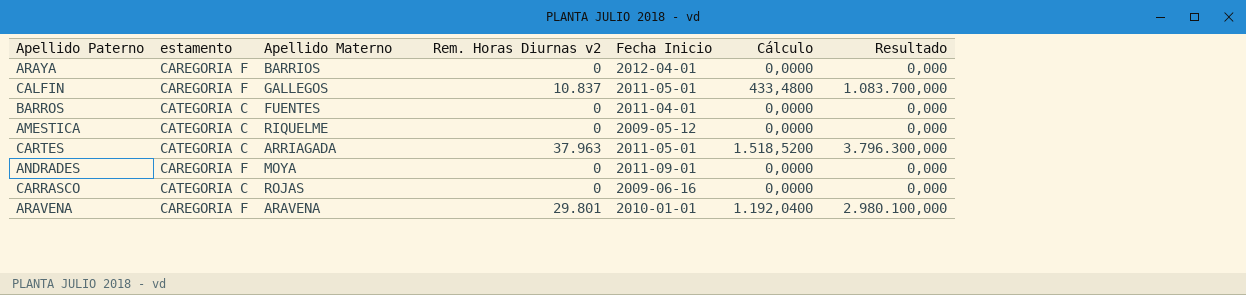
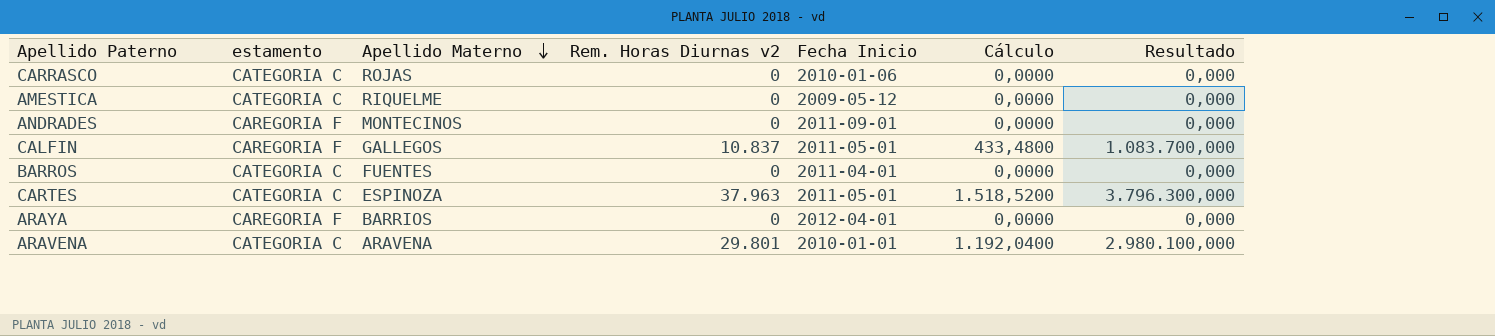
row order: none -> Apellido Materno descending
CARRASCO | Fecha Inicio: 2009-06-16 -> 2010-01-06
ANDRADES | Apellido Materno: MOYA -> MONTECINOS
CARTES | Apellido Materno: ARRIAGADA -> ESPINOZA
ARAVENA | estamento: CAREGORIA F -> CATEGORIA C

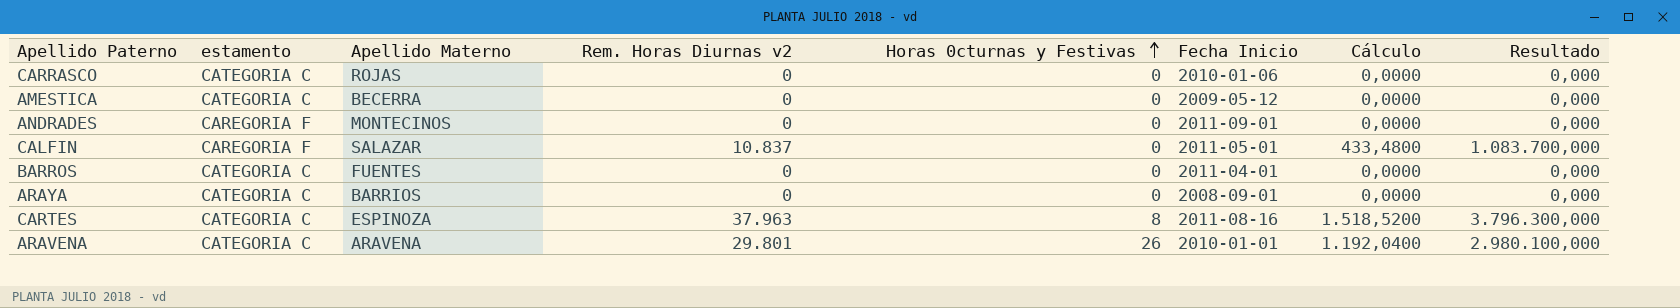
row order: Apellido Materno descending -> Horas 0cturnas y Festivas ascending
column Horas 0cturnas y Festivas | position: none -> 5
AMESTICA | Apellido Materno: RIQUELME -> BECERRA
CALFIN | Apellido Materno: GALLEGOS -> SALAZAR
ARAYA | estamento: CAREGORIA F -> CATEGORIA C
ARAYA | Fecha Inicio: 2012-04-01 -> 2008-09-01
CARTES | Fecha Inicio: 2011-05-01 -> 2011-08-16

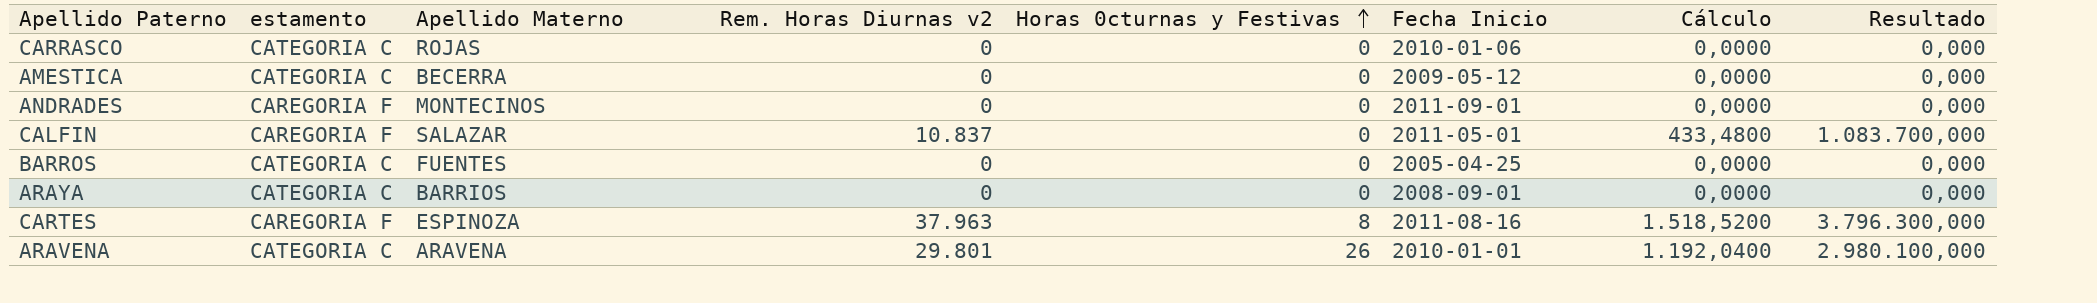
BARROS | Fecha Inicio: 2011-04-01 -> 2005-04-25
CARTES | estamento: CATEGORIA C -> CAREGORIA F

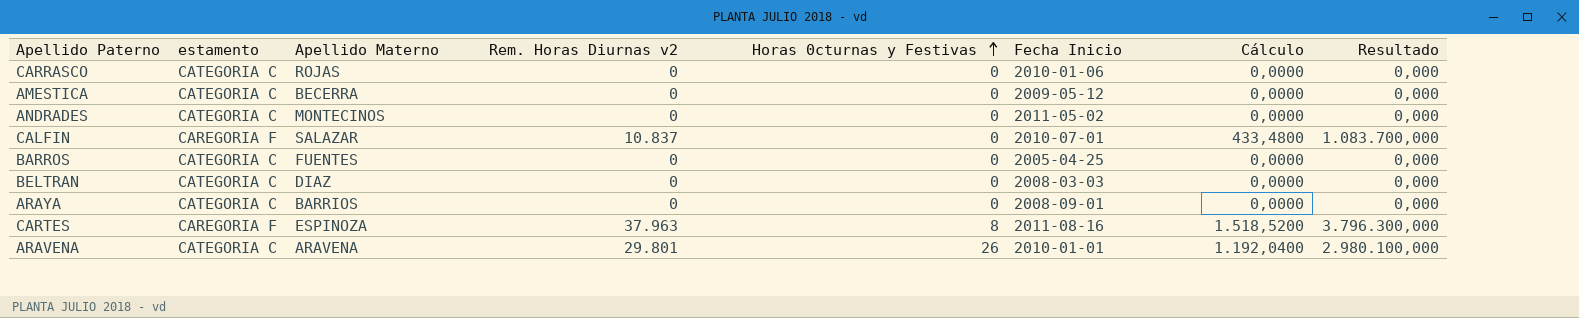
ANDRADES | estamento: CAREGORIA F -> CATEGORIA C
ANDRADES | Fecha Inicio: 2011-09-01 -> 2011-05-02
CALFIN | Fecha Inicio: 2011-05-01 -> 2010-07-01
row BELTRAN: none -> CATEGORIA C | DIAZ | 0 | 0 | 2008-03-03 | 0,0000 | 0,000

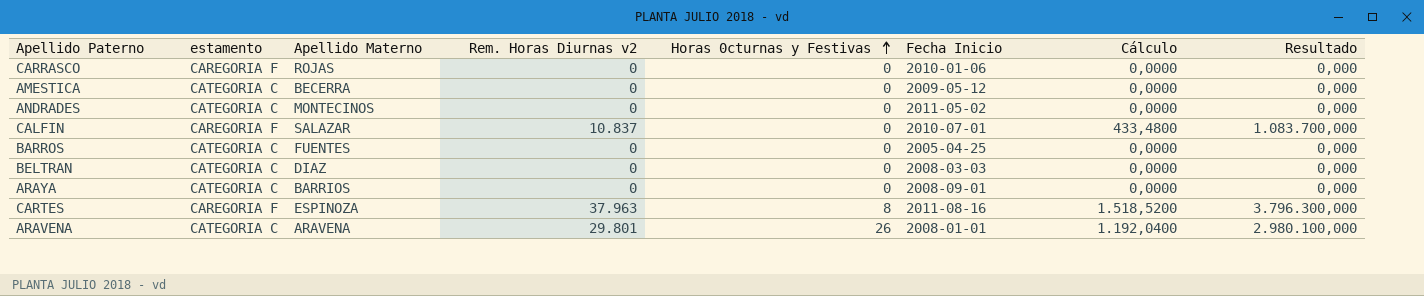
CARRASCO | estamento: CATEGORIA C -> CAREGORIA F
ARAVENA | Fecha Inicio: 2010-01-01 -> 2008-01-01

